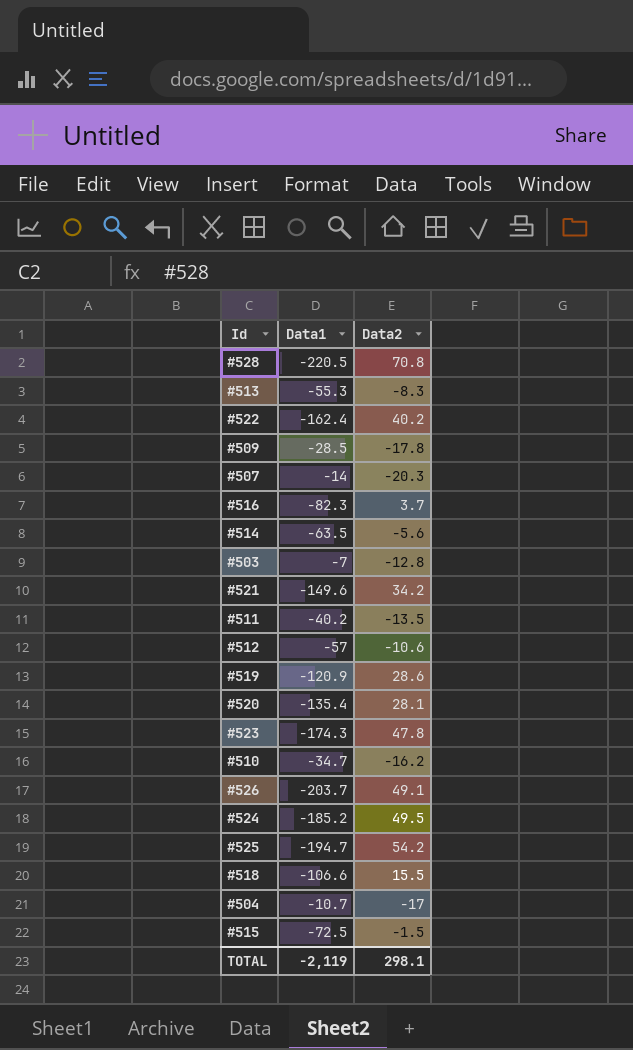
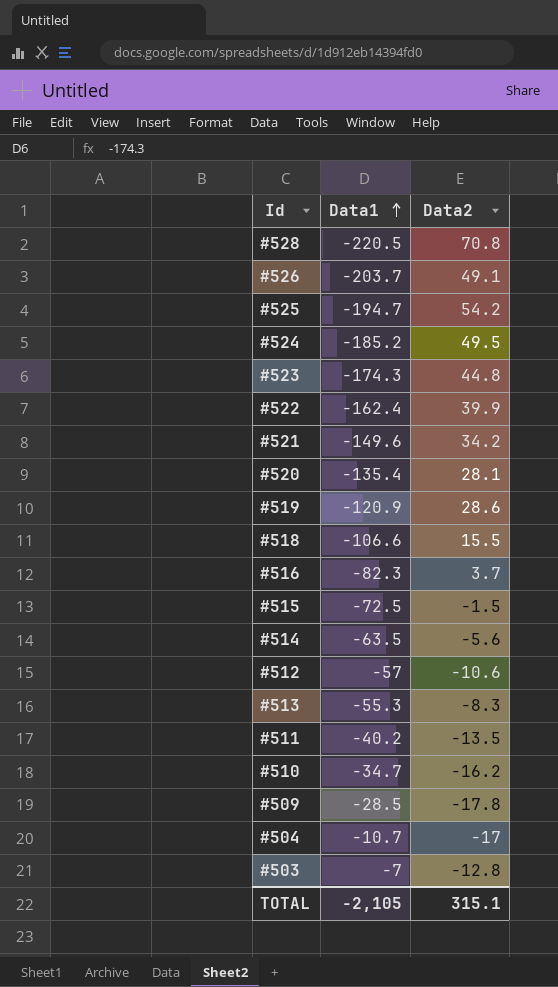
row order: none -> Data1 ascending
row #507: -14 | -20.3 -> none
#523 | Data2: 47.8 -> 44.8
#522 | Data2: 40.2 -> 39.9
TOTAL | Data1: -2,119 -> -2,105
TOTAL | Data2: 298.1 -> 315.1

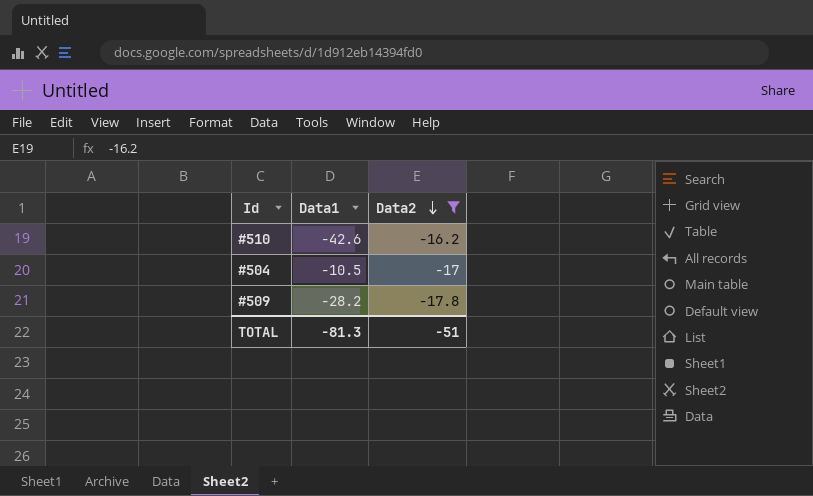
filter: none -> Data2 <= -16.2
row order: Data1 ascending -> Data2 descending
#510 | Data1: -34.7 -> -42.6
#504 | Data1: -10.7 -> -10.5
#509 | Data1: -28.5 -> -28.2
TOTAL | Data1: -2,105 -> -81.3
TOTAL | Data2: 315.1 -> -51

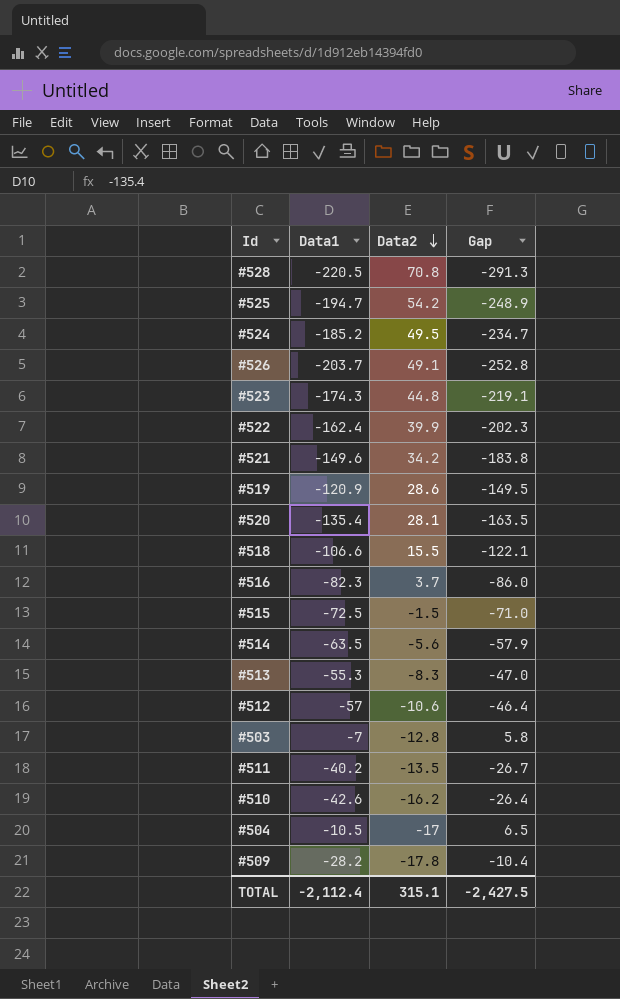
filter: Data2 <= -16.2 -> none
column Gap | formula: none -> [Data1] - [Data2]
TOTAL | Data1: -81.3 -> -2,112.4
TOTAL | Data2: -51 -> 315.1

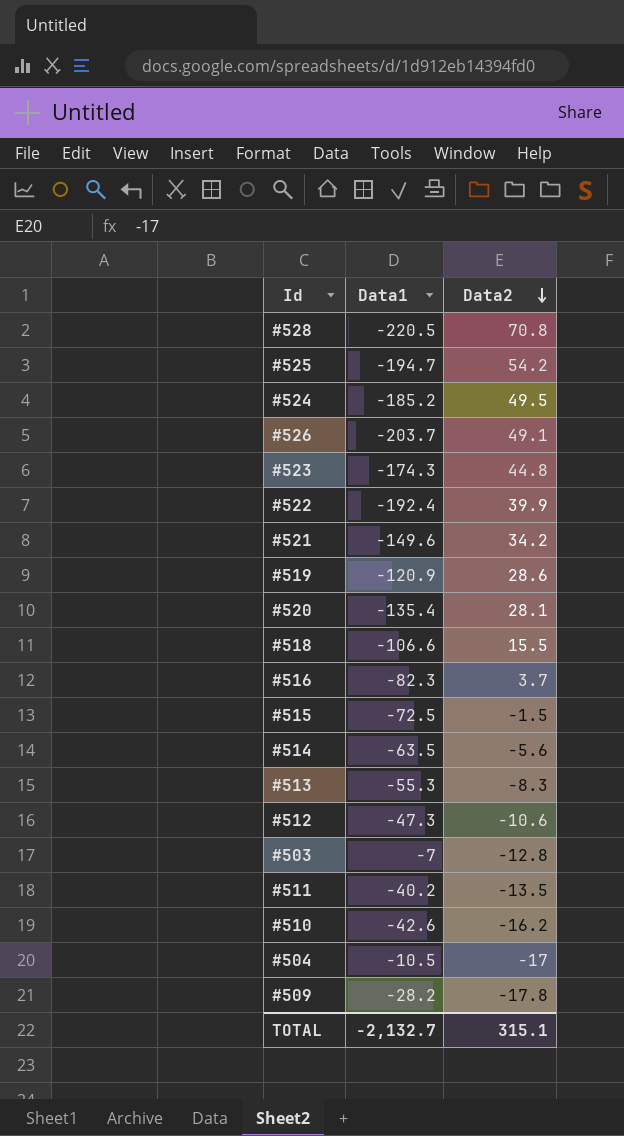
column Gap | formula: [Data1] - [Data2] -> none
#522 | Data1: -162.4 -> -192.4
#512 | Data1: -57 -> -47.3
TOTAL | Data1: -2,112.4 -> -2,132.7

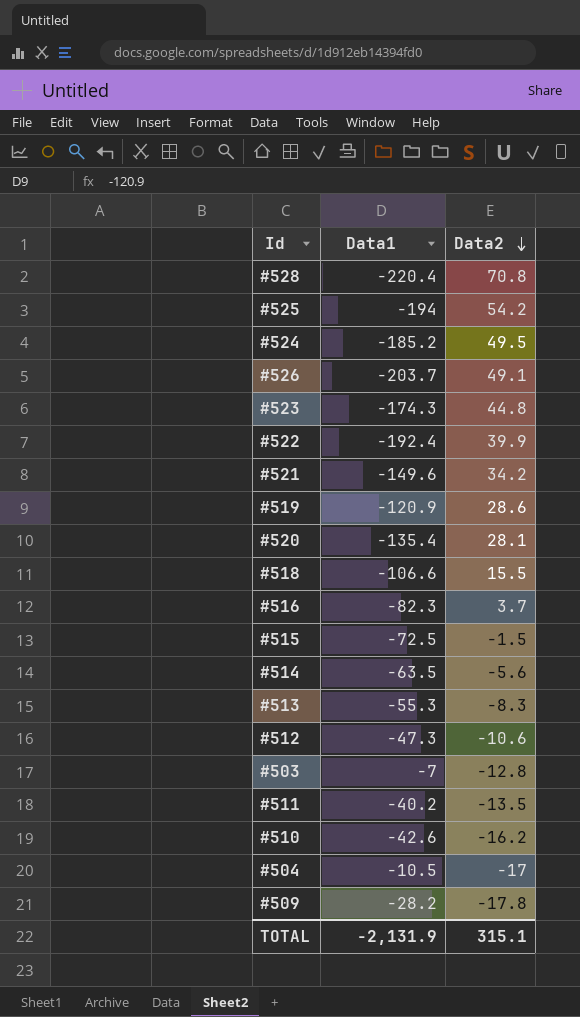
#528 | Data1: -220.5 -> -220.4
#525 | Data1: -194.7 -> -194
TOTAL | Data1: -2,132.7 -> -2,131.9

